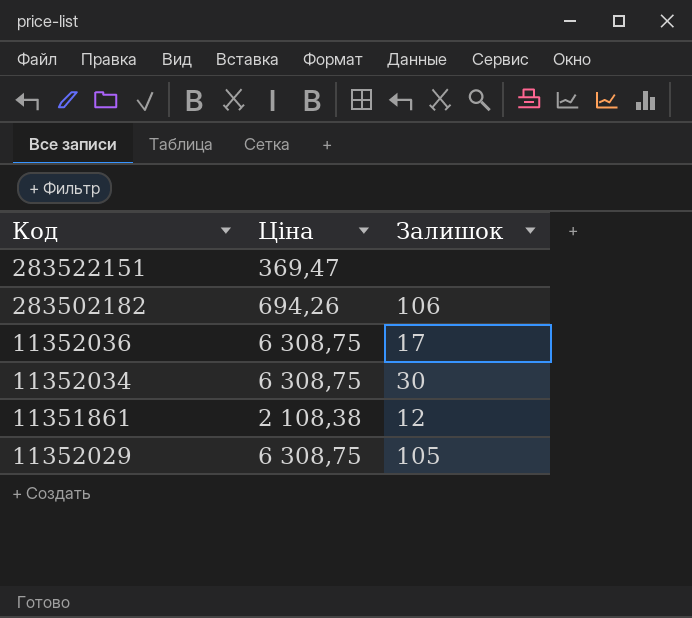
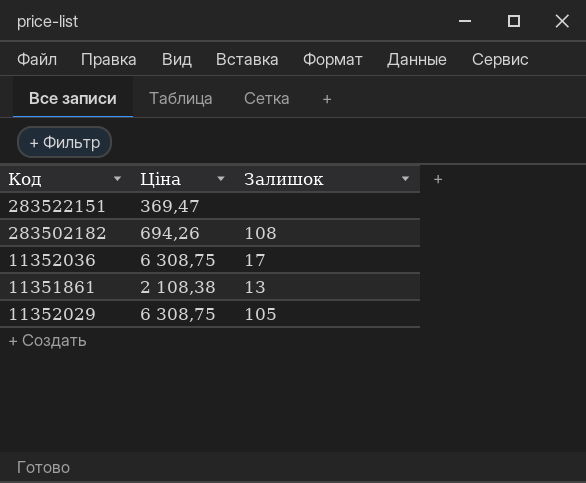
row 11352034: 6 308,75 | 30 -> none
283502182 | Залишок: 106 -> 108
11351861 | Залишок: 12 -> 13

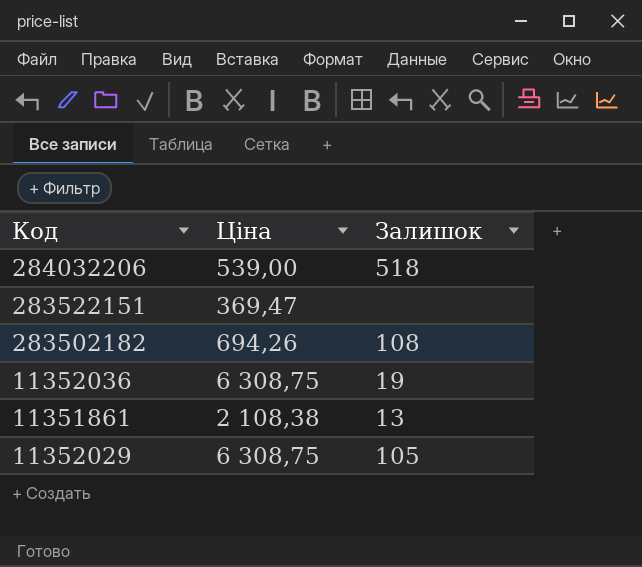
row 284032206: none -> 539,00 | 518
11352036 | Залишок: 17 -> 19

